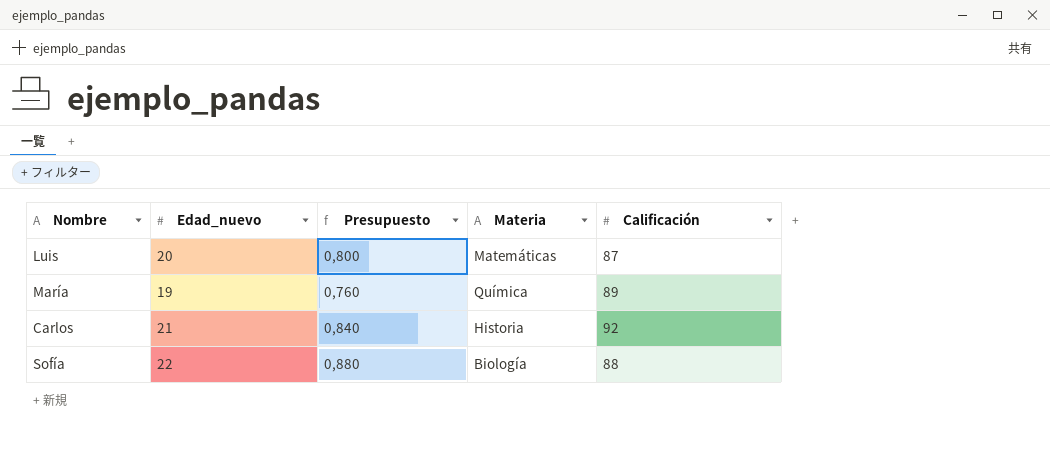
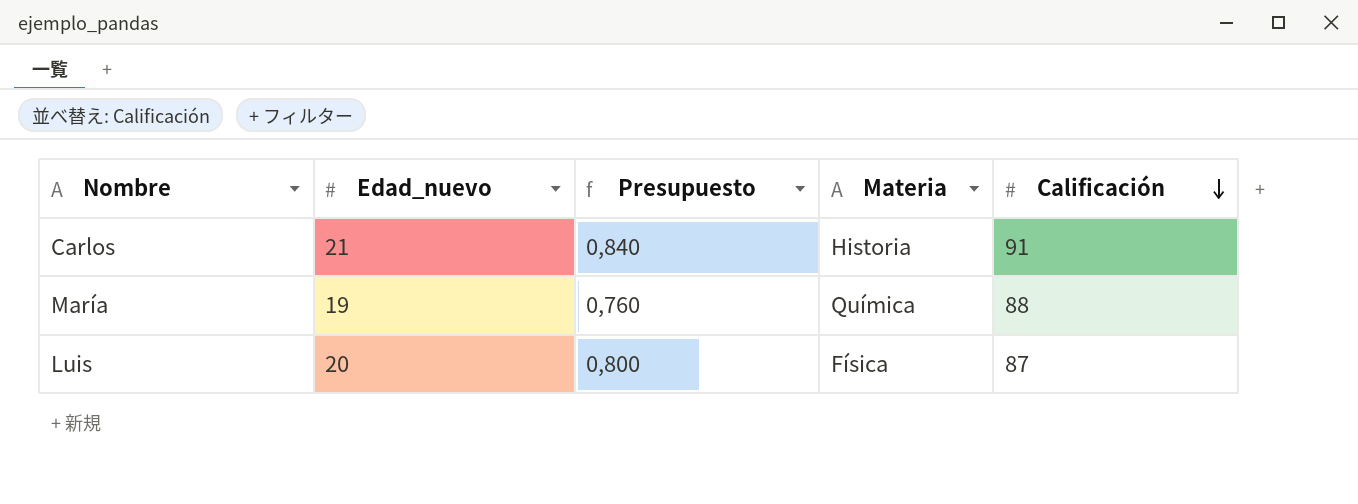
row order: none -> Calificación descending
row Sofía: 22 | 0,880 | Biología | 88 -> none
Carlos | Calificación: 92 -> 91
María | Calificación: 89 -> 88
Luis | Materia: Matemáticas -> Física

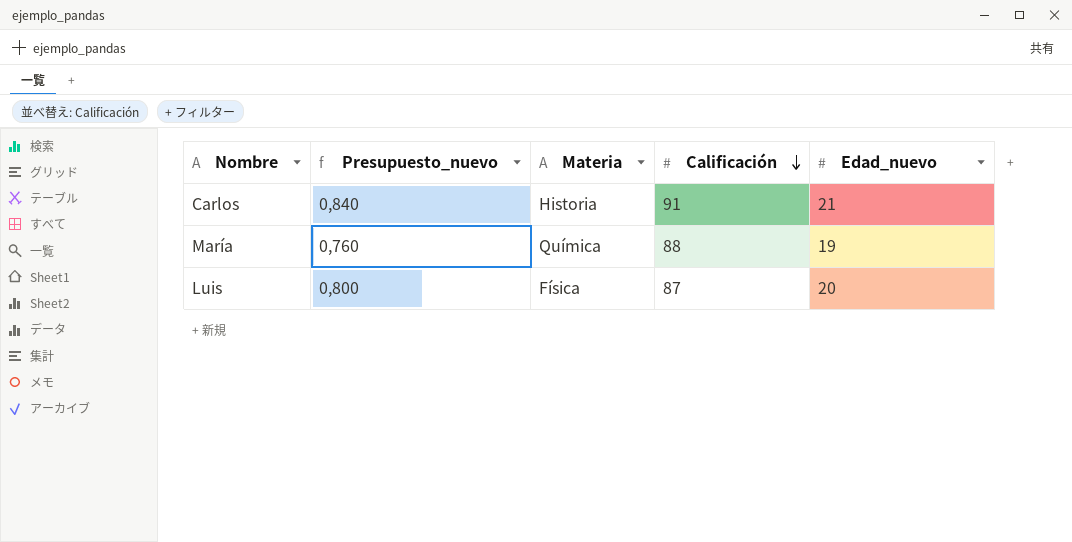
column name: Presupuesto -> Presupuesto_nuevo
column Edad_nuevo | position: 2 -> 5

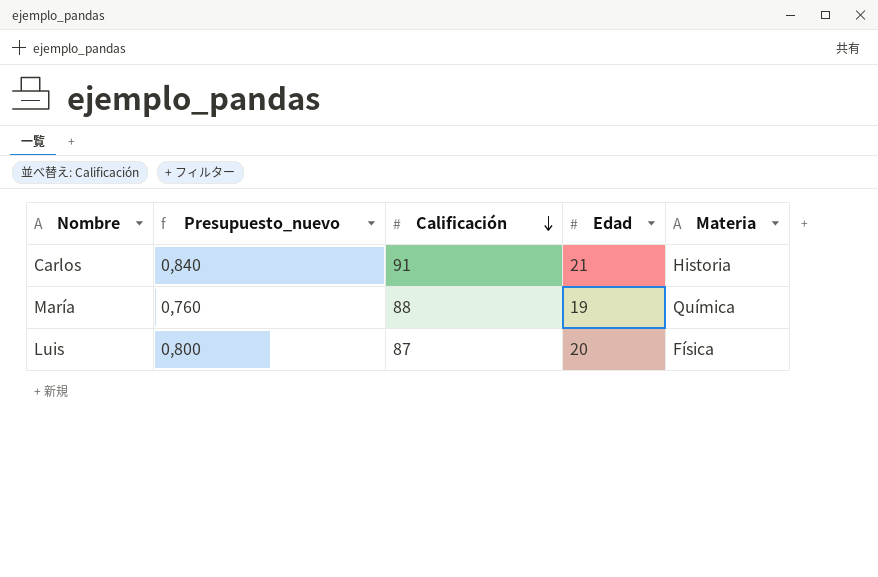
column name: Edad_nuevo -> Edad
column Materia | position: 3 -> 5

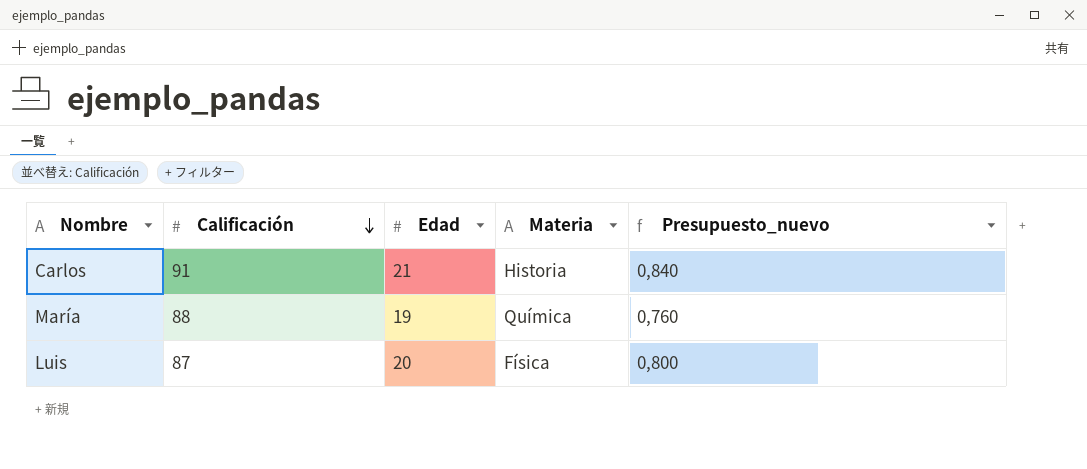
column Presupuesto_nuevo | position: 2 -> 5

